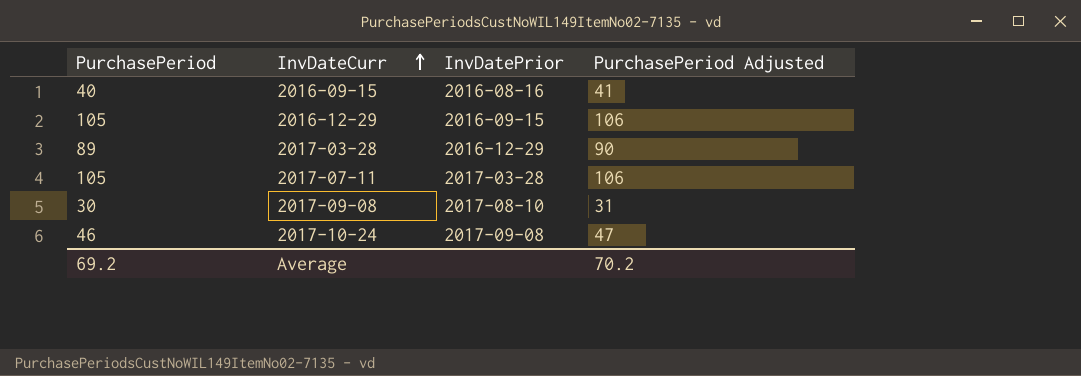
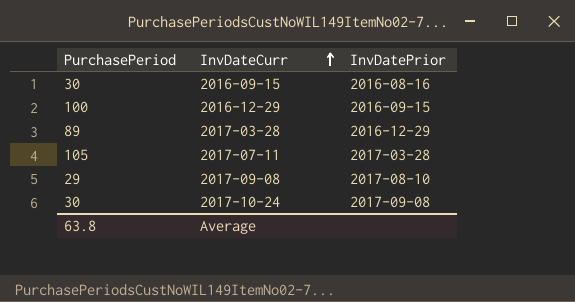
column PurchasePeriod Adjusted | formula: [PurchasePeriod] + 1 -> none
2016-09-15 | PurchasePeriod: 40 -> 30
2016-12-29 | PurchasePeriod: 105 -> 100
2017-09-08 | PurchasePeriod: 30 -> 29
2017-10-24 | PurchasePeriod: 46 -> 30
Average | PurchasePeriod: 69.2 -> 63.8

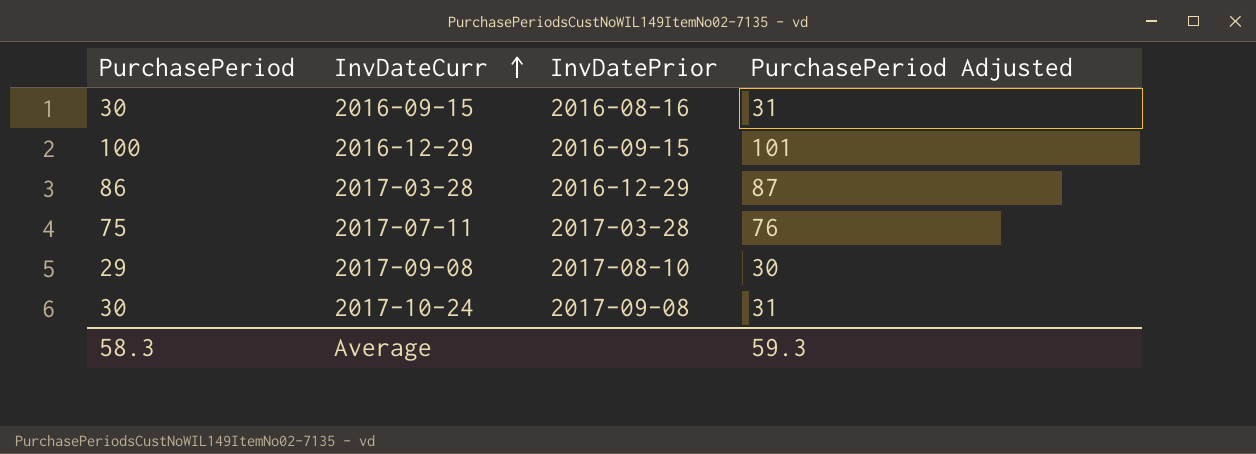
column PurchasePeriod Adjusted | formula: none -> [PurchasePeriod] + 1
2017-03-28 | PurchasePeriod: 89 -> 86
2017-07-11 | PurchasePeriod: 105 -> 75
Average | PurchasePeriod: 63.8 -> 58.3

